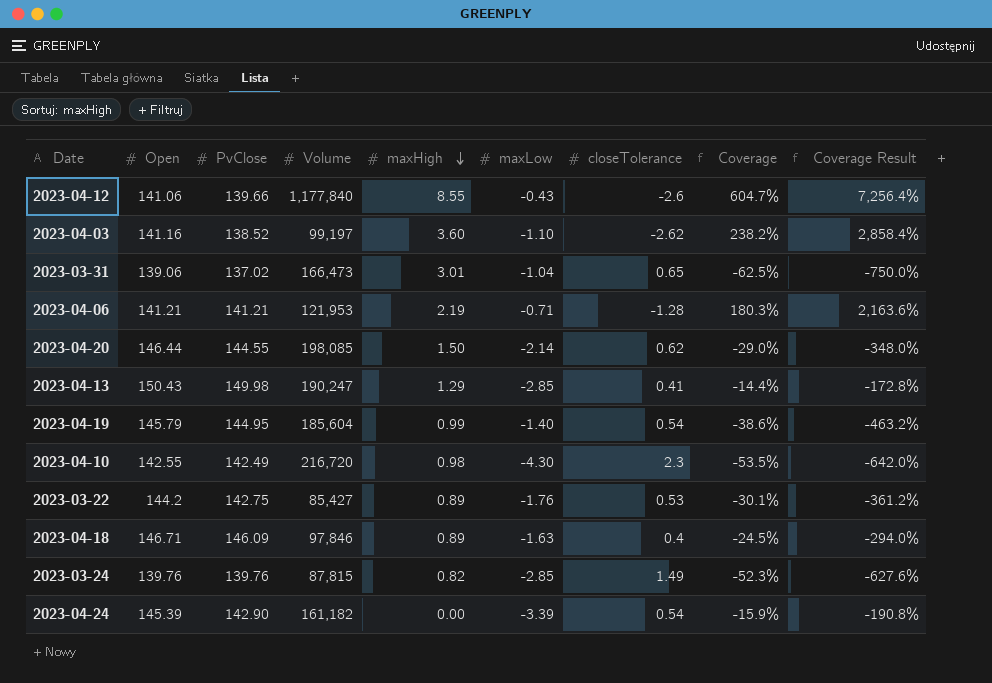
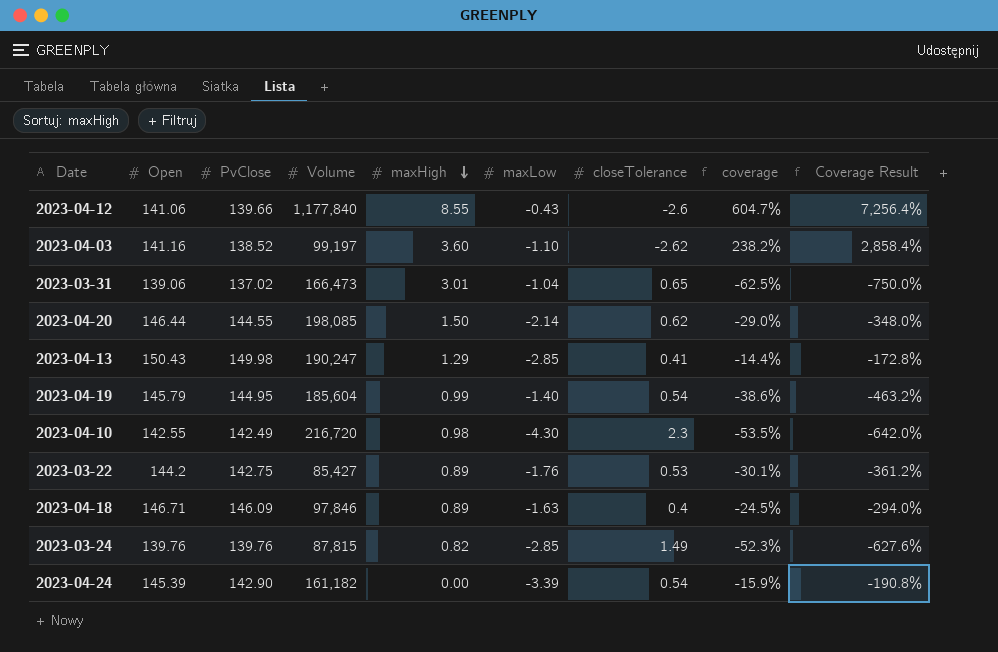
column name: Coverage -> coverage
row 2023-04-06: 141.21 | 141.21 | 121,953 | 2.19 | -0.71 | -1.28 | 180.3% | 2,163.6% -> none

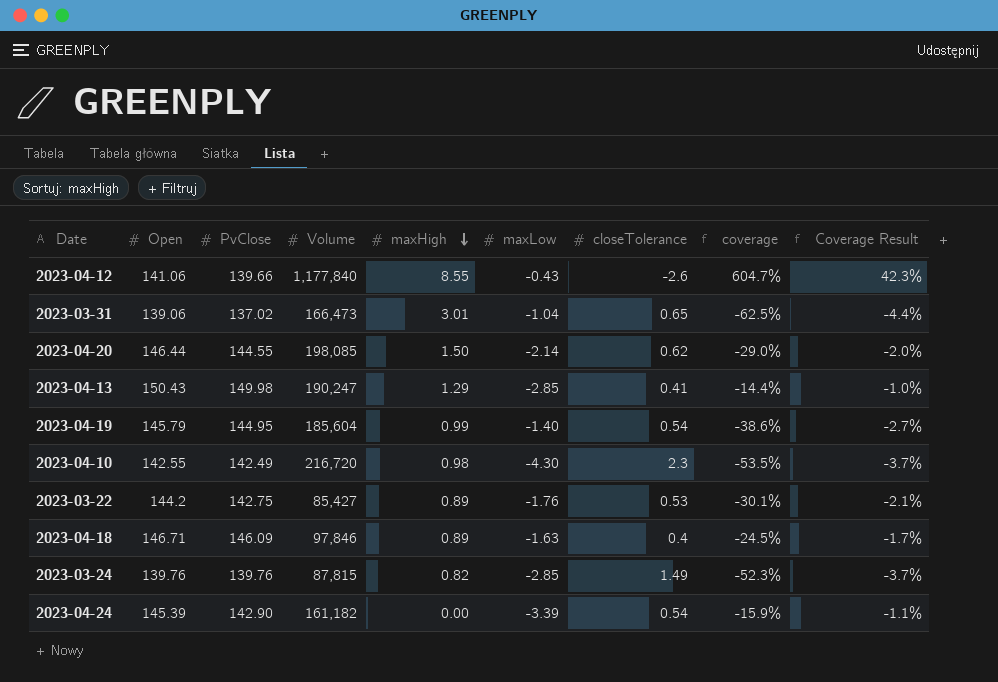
column Coverage Result | formula: [coverage] * 12 -> [coverage] * 0.07
row 2023-04-03: 141.16 | 138.52 | 99,197 | 3.60 | -1.10 | -2.62 | 238.2% | 2,858.4% -> none

